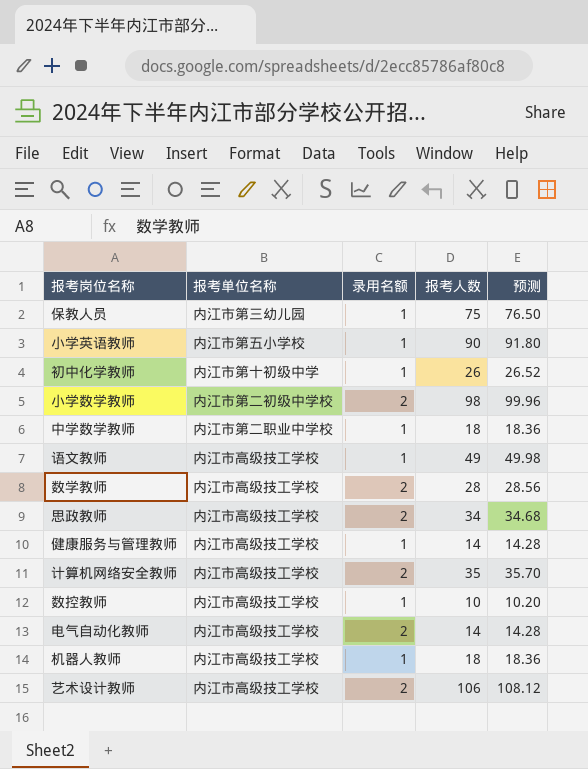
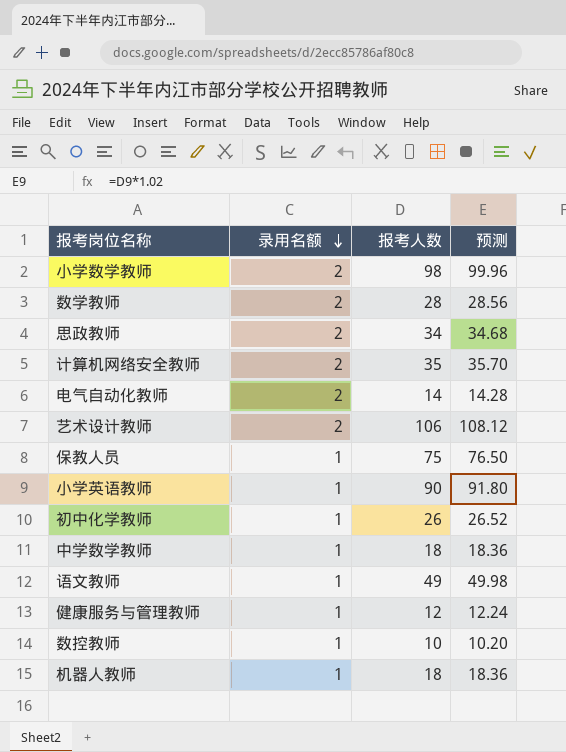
row order: none -> 录用名额 descending
column 报考单位名称 | position: 2 -> none
健康服务与管理教师 | 报考人数: 14 -> 12
健康服务与管理教师 | 预测: 14.28 -> 12.24

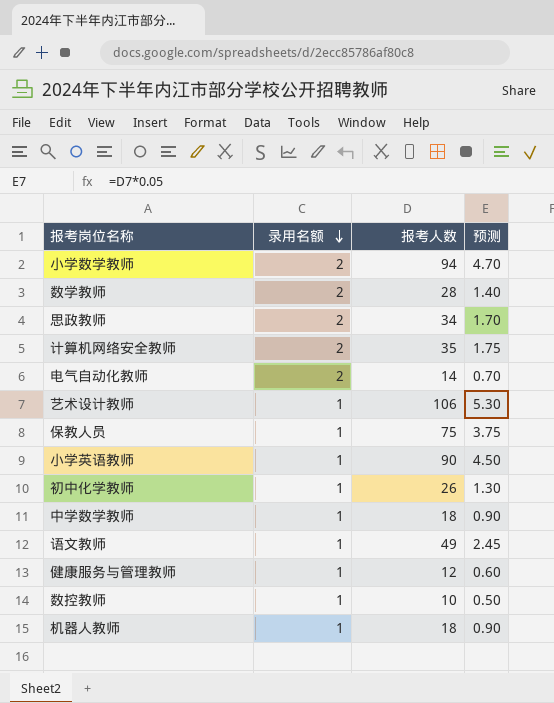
column 预测 | formula: [报考人数] * 1.02 -> [报考人数] * 0.05
小学数学教师 | 报考人数: 98 -> 94
艺术设计教师 | 录用名额: 2 -> 1

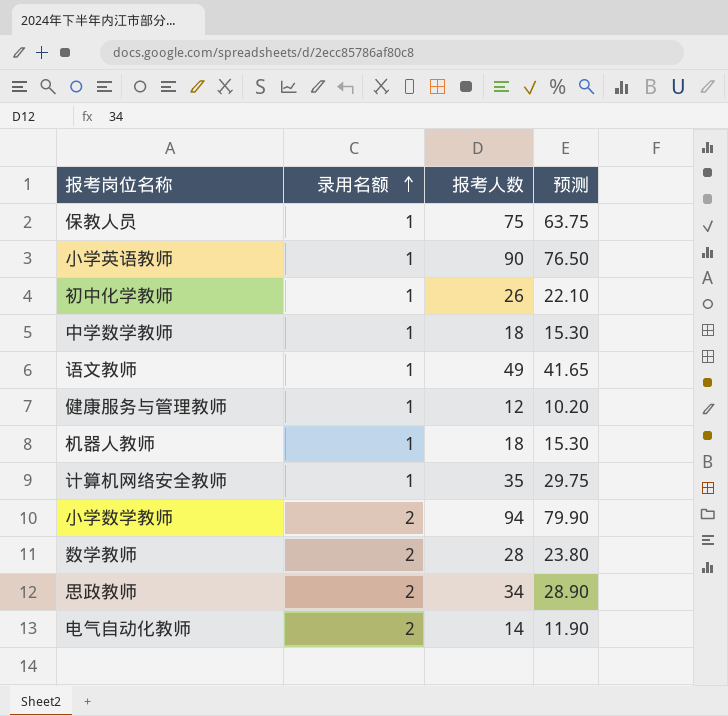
row order: 录用名额 descending -> 录用名额 ascending
column 预测 | formula: [报考人数] * 0.05 -> [报考人数] * 0.85
row 艺术设计教师: 1 | 106 | 5.30 -> none
row 数控教师: 1 | 10 | 0.50 -> none
计算机网络安全教师 | 录用名额: 2 -> 1

